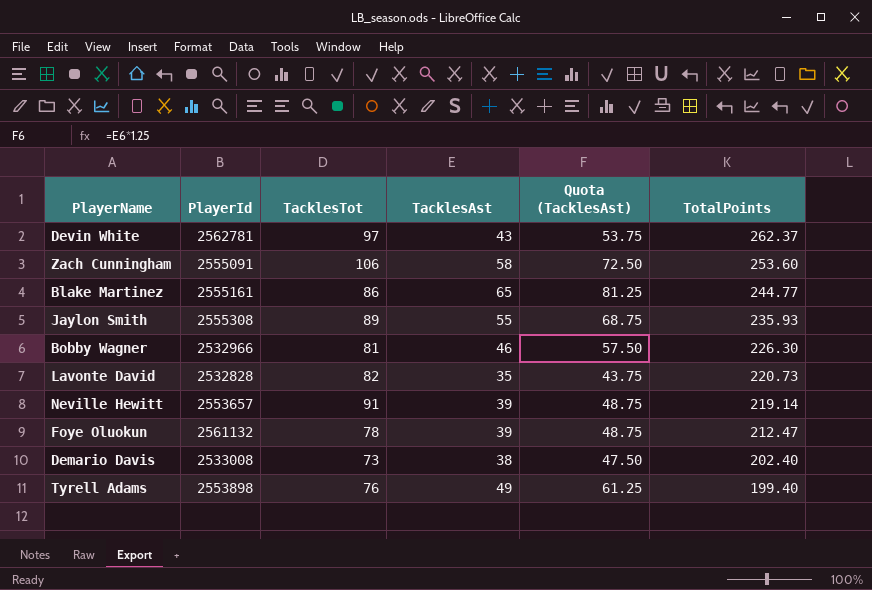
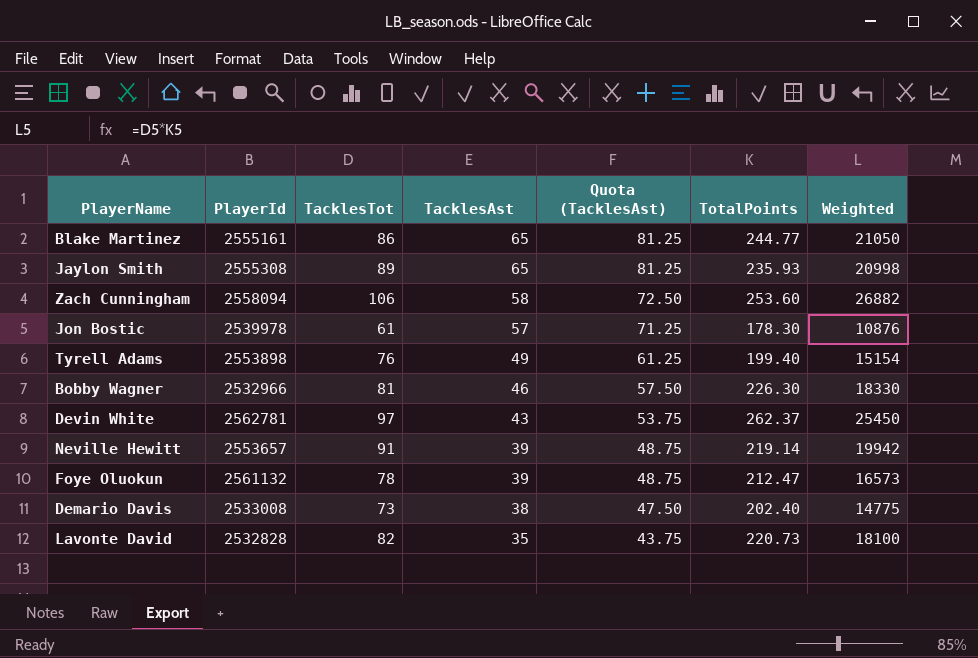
row order: TotalPoints descending -> TacklesAst descending
column Weighted | formula: none -> [TacklesTot] * [TotalPoints]
Jaylon Smith | TacklesAst: 55 -> 65
Jaylon Smith | Quota (TacklesAst): 68.75 -> 81.25
Zach Cunningham | PlayerId: 2555091 -> 2558094
row Jon Bostic: none -> 2539978 | 61 | 57 | 71.25 | 178.30 | 10876

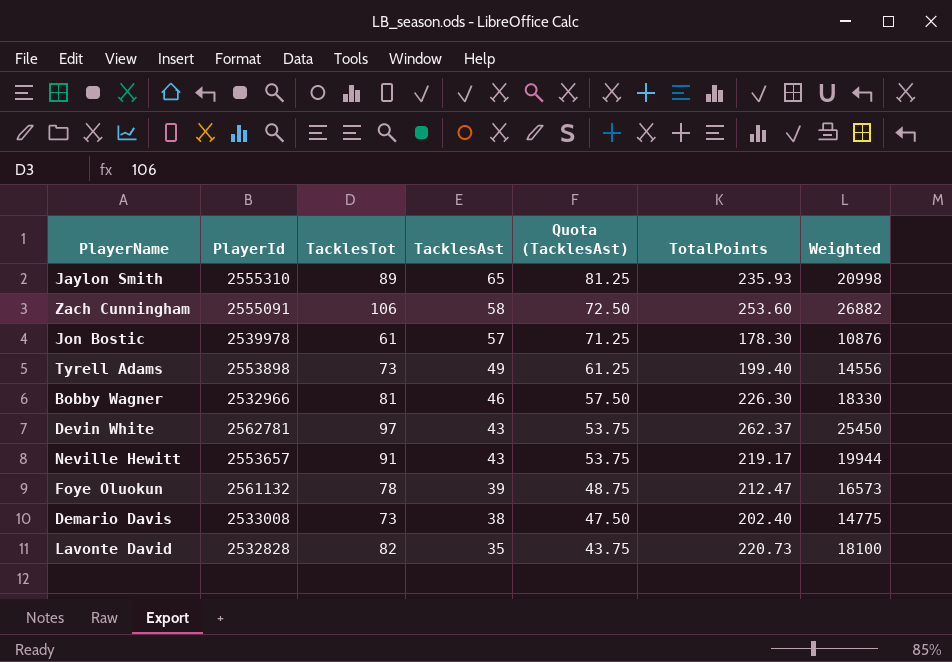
row Blake Martinez: 2555161 | 86 | 65 | 81.25 | 244.77 | 21050 -> none
Jaylon Smith | PlayerId: 2555308 -> 2555310
Zach Cunningham | PlayerId: 2558094 -> 2555091
Tyrell Adams | TacklesTot: 76 -> 73
Tyrell Adams | Weighted: 15154 -> 14556
Neville Hewitt | TacklesAst: 39 -> 43
Neville Hewitt | Quota (TacklesAst): 48.75 -> 53.75
Neville Hewitt | TotalPoints: 219.14 -> 219.17
Neville Hewitt | Weighted: 19942 -> 19944

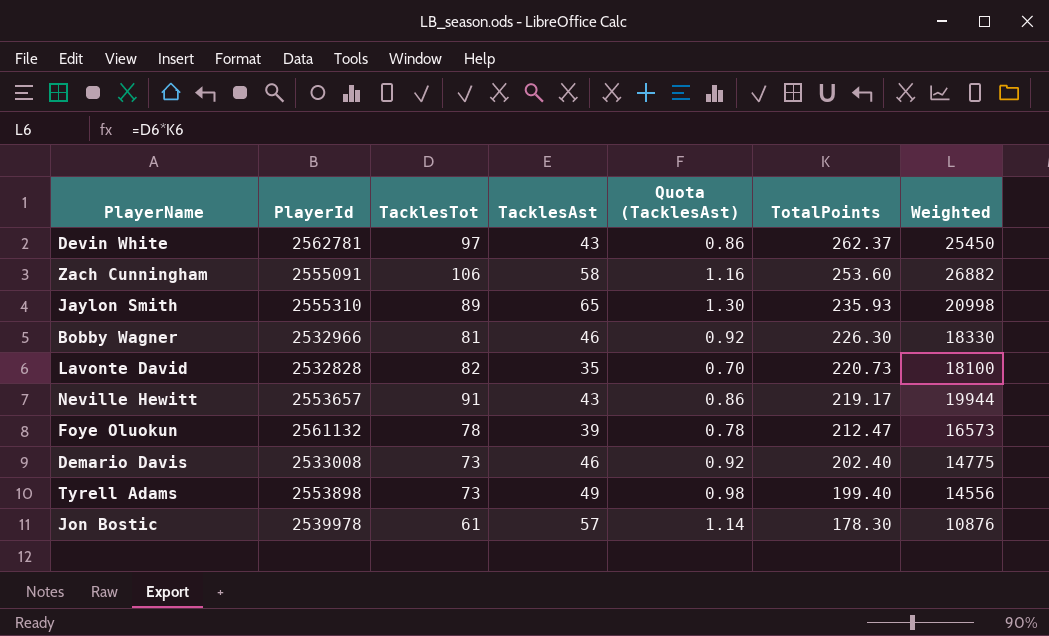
row order: TacklesAst descending -> TotalPoints descending
column Quota (TacklesAst) | formula: [TacklesAst] * 1.25 -> [TacklesAst] * 0.02
Demario Davis | TacklesAst: 38 -> 46

